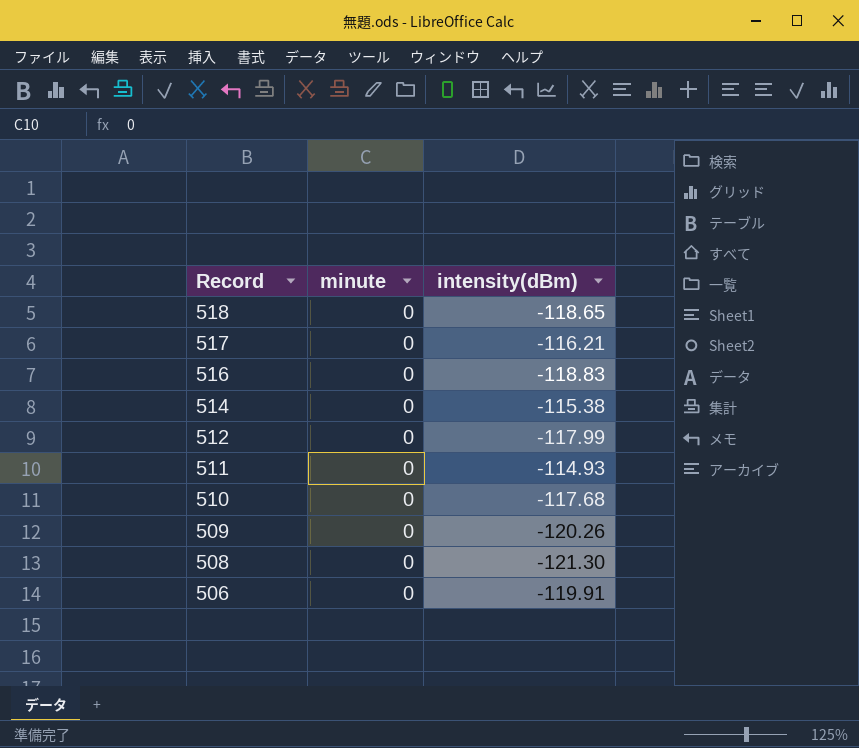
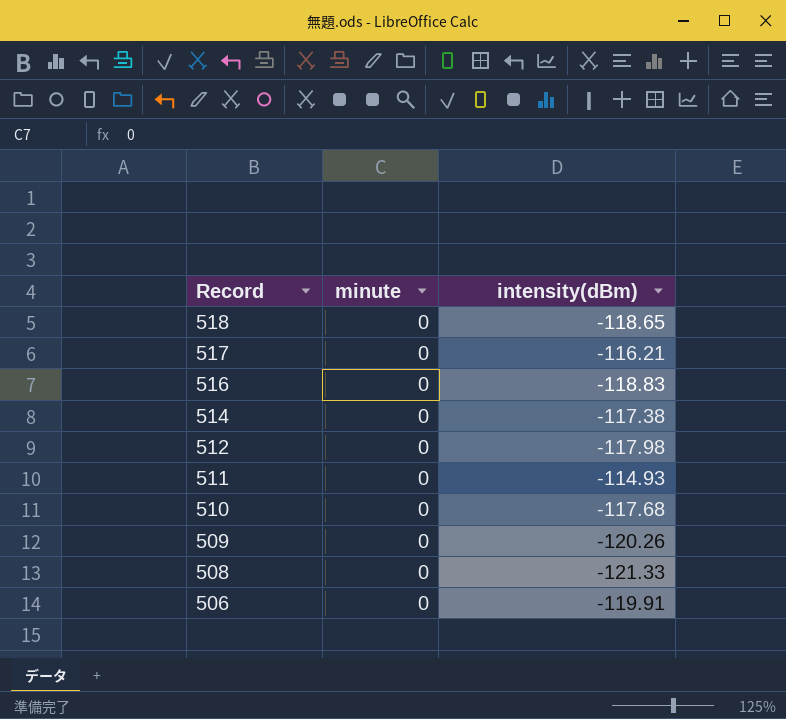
514 | intensity(dBm): -115.38 -> -117.38
512 | intensity(dBm): -117.99 -> -117.98
508 | intensity(dBm): -121.30 -> -121.33

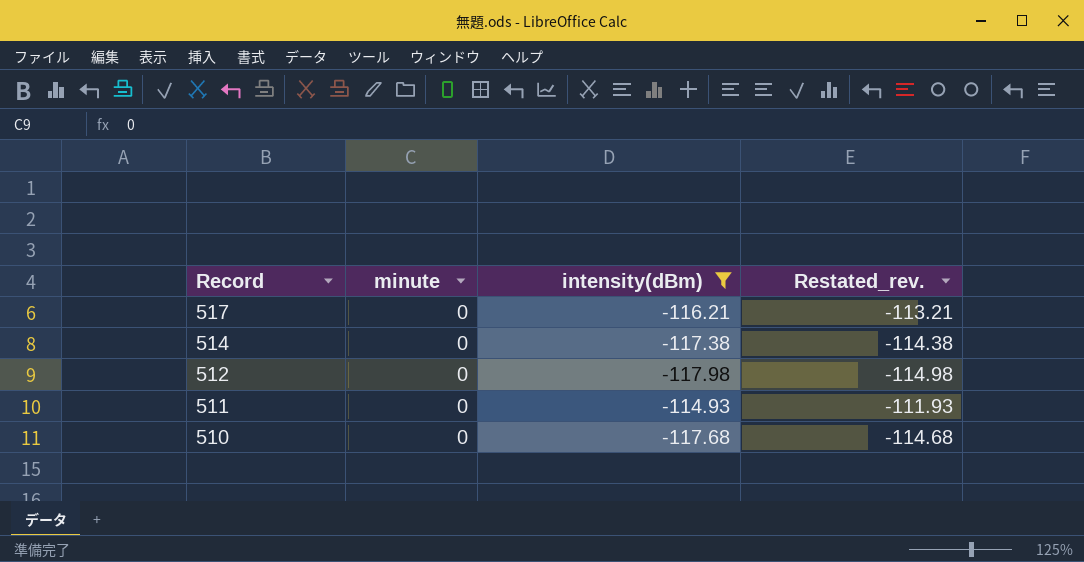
filter: none -> intensity(dBm) >= -117.98
column Restated_rev. | formula: none -> [intensity(dBm)] + 3

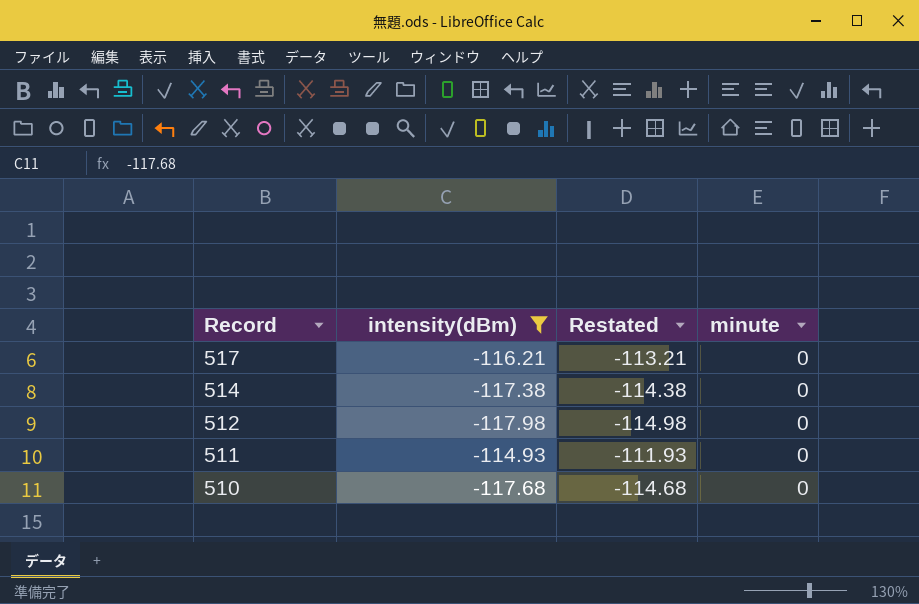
column name: Restated_rev. -> Restated
column minute | position: 2 -> 4

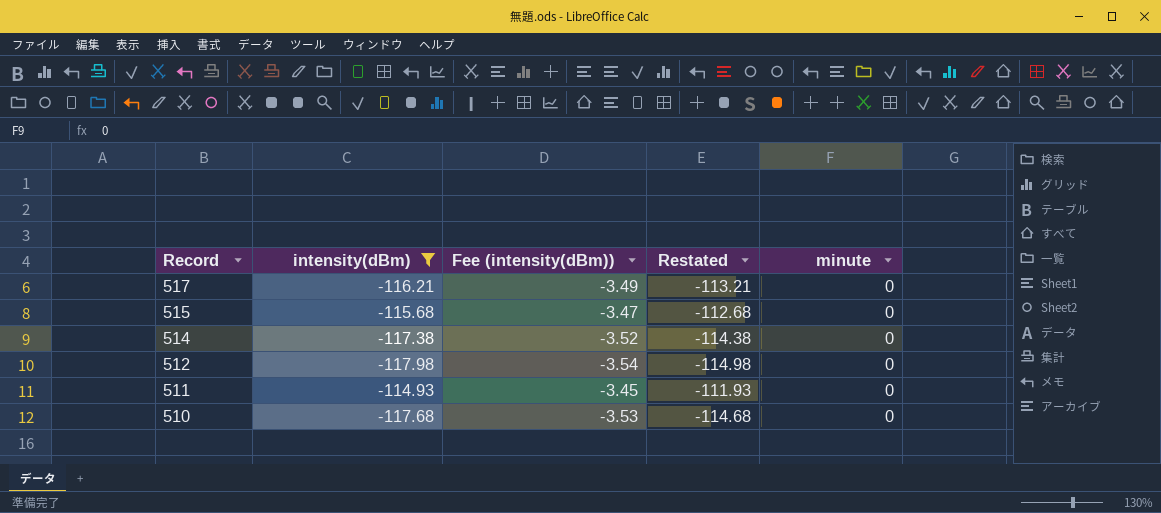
column Fee (intensity(dBm)) | formula: none -> [intensity(dBm)] * 0.03
row 515: none -> -115.68 | -3.47 | -112.68 | 0

